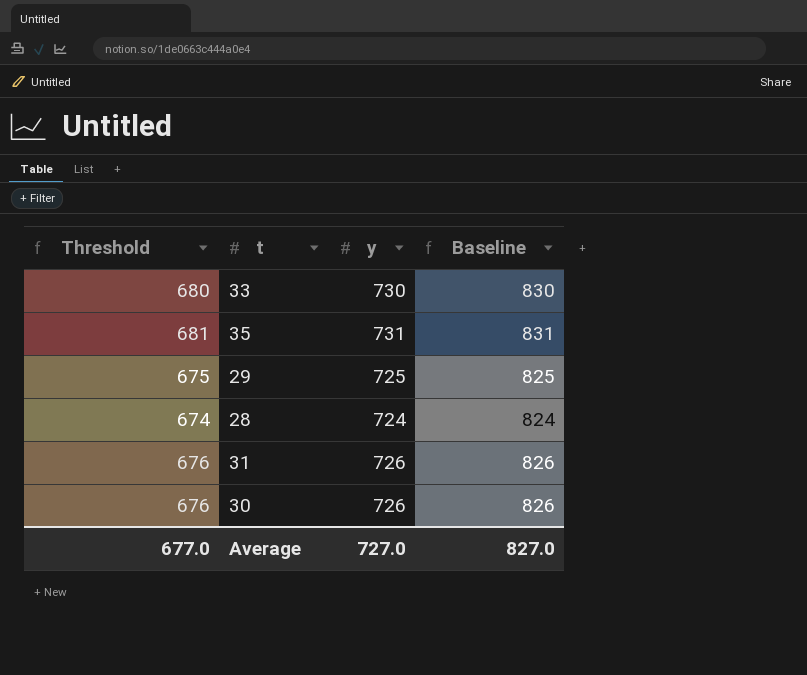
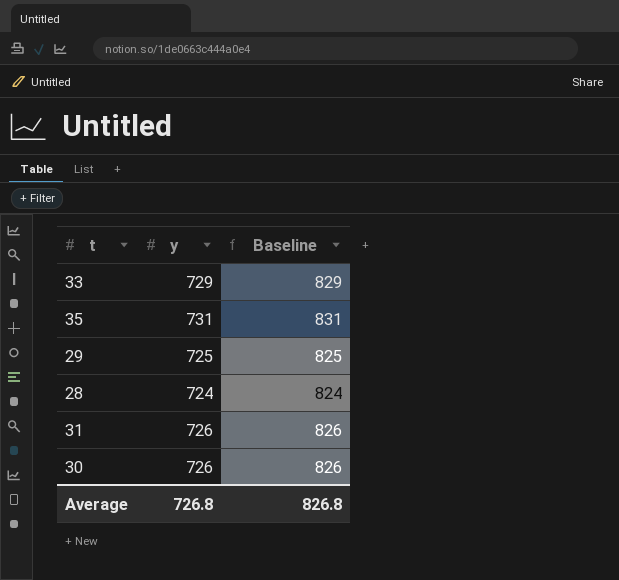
column Threshold | formula: [y] - 50 -> none
33 | y: 730 -> 729
33 | Baseline: 830 -> 829
Average | y: 727.0 -> 726.8
Average | Baseline: 827.0 -> 826.8

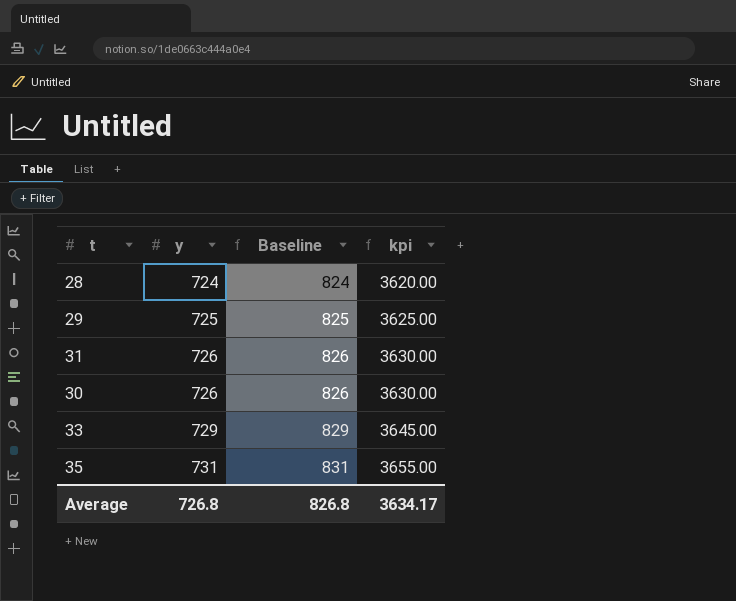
row order: none -> y ascending
column kpi | formula: none -> [y] * 5

